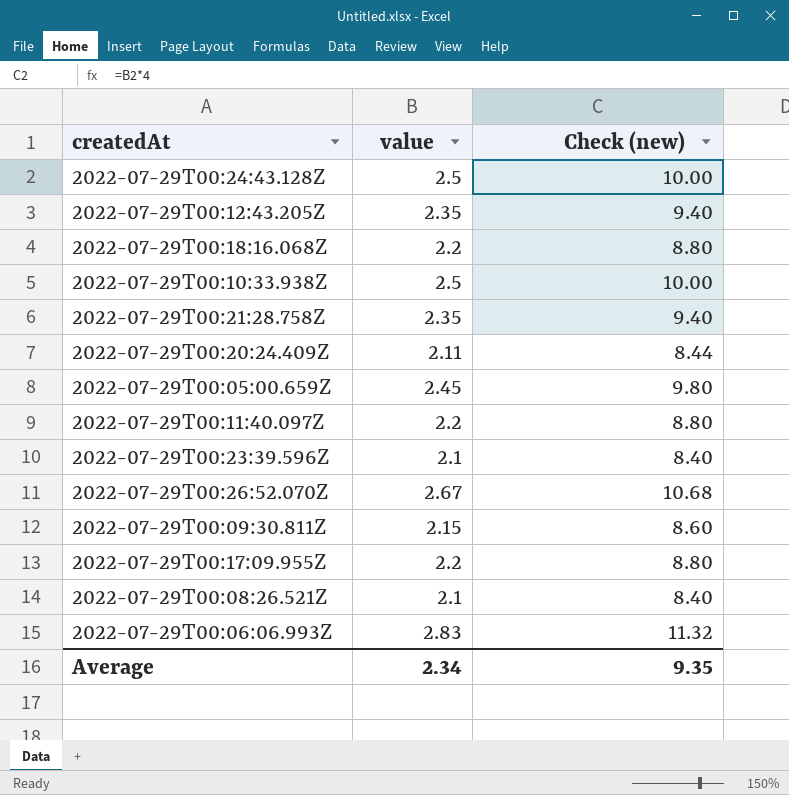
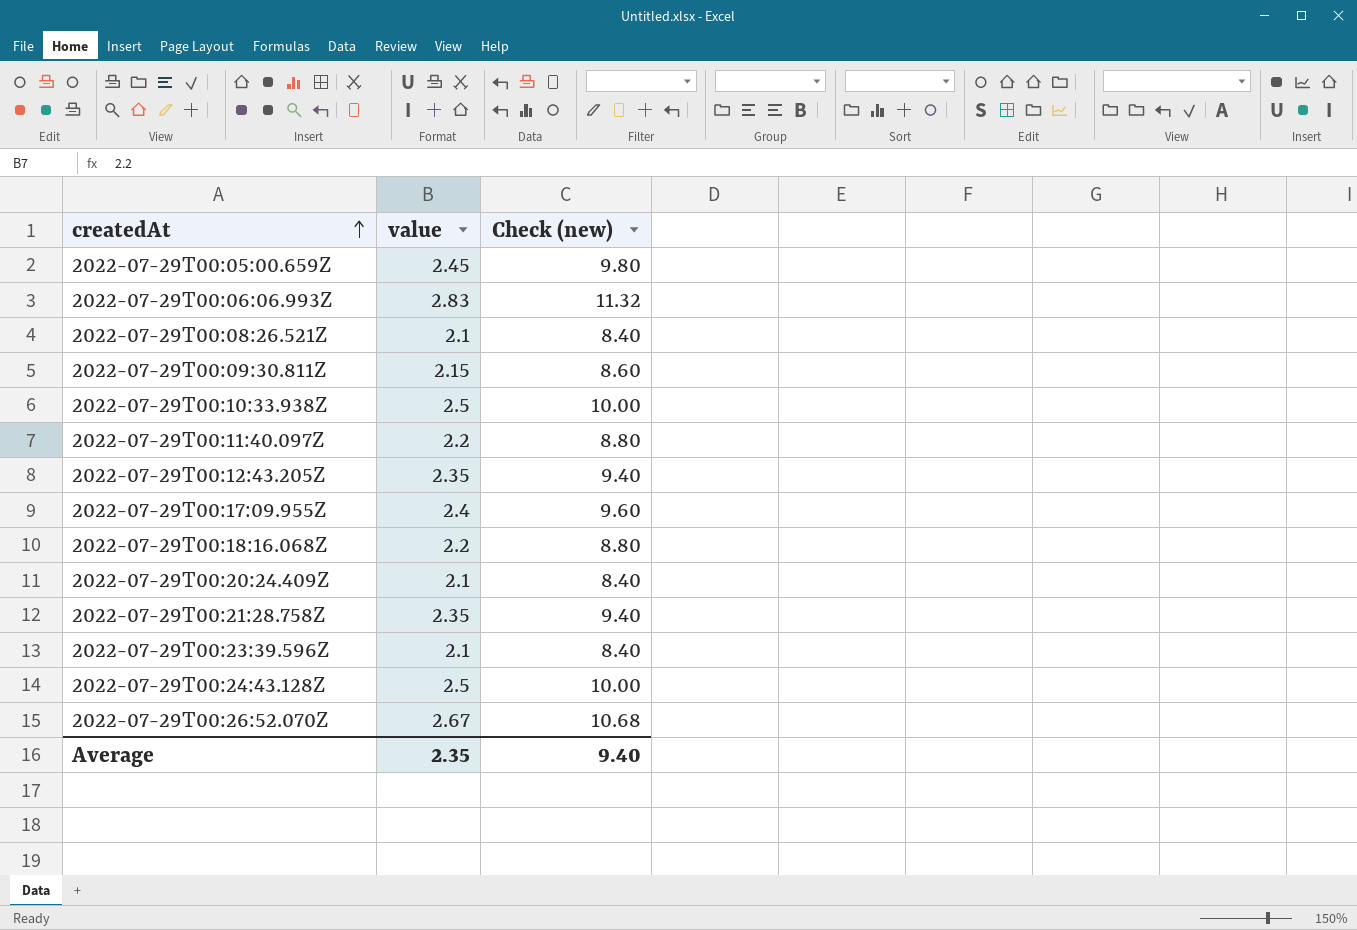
row order: none -> createdAt ascending
2022-07-29T00:17:09.955Z | value: 2.2 -> 2.4
2022-07-29T00:17:09.955Z | Check (new): 8.80 -> 9.60
2022-07-29T00:20:24.409Z | value: 2.11 -> 2.1
2022-07-29T00:20:24.409Z | Check (new): 8.44 -> 8.40
Average | value: 2.34 -> 2.35
Average | Check (new): 9.35 -> 9.40

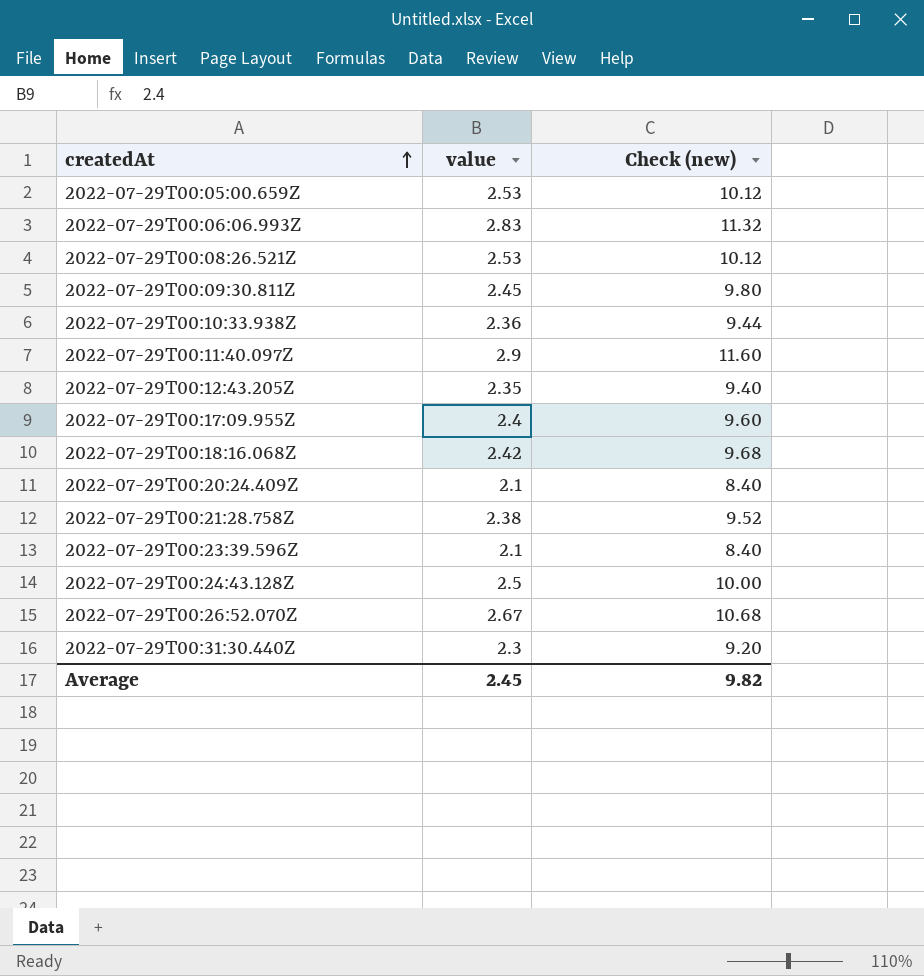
2022-07-29T00:05:00.659Z | value: 2.45 -> 2.53
2022-07-29T00:05:00.659Z | Check (new): 9.80 -> 10.12
2022-07-29T00:08:26.521Z | value: 2.1 -> 2.53
2022-07-29T00:08:26.521Z | Check (new): 8.40 -> 10.12
2022-07-29T00:09:30.811Z | value: 2.15 -> 2.45
2022-07-29T00:09:30.811Z | Check (new): 8.60 -> 9.80
2022-07-29T00:10:33.938Z | value: 2.5 -> 2.36
2022-07-29T00:10:33.938Z | Check (new): 10.00 -> 9.44
2022-07-29T00:11:40.097Z | value: 2.2 -> 2.9
2022-07-29T00:11:40.097Z | Check (new): 8.80 -> 11.60
2022-07-29T00:18:16.068Z | value: 2.2 -> 2.42
2022-07-29T00:18:16.068Z | Check (new): 8.80 -> 9.68
2022-07-29T00:21:28.758Z | value: 2.35 -> 2.38
2022-07-29T00:21:28.758Z | Check (new): 9.40 -> 9.52
row 2022-07-29T00:31:30.440Z: none -> 2.3 | 9.20
Average | value: 2.35 -> 2.45
Average | Check (new): 9.40 -> 9.82

